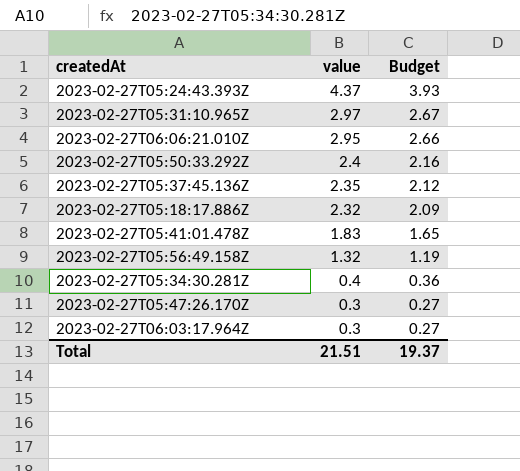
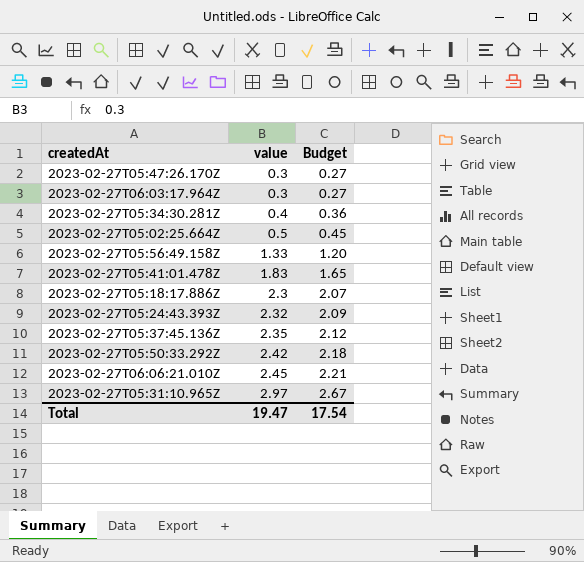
row order: value descending -> value ascending
row 2023-02-27T05:02:25.664Z: none -> 0.5 | 0.45
2023-02-27T05:56:49.158Z | value: 1.32 -> 1.33
2023-02-27T05:56:49.158Z | Budget: 1.19 -> 1.20
2023-02-27T05:18:17.886Z | value: 2.32 -> 2.3
2023-02-27T05:18:17.886Z | Budget: 2.09 -> 2.07
2023-02-27T05:24:43.393Z | value: 4.37 -> 2.32
2023-02-27T05:24:43.393Z | Budget: 3.93 -> 2.09
2023-02-27T05:50:33.292Z | value: 2.4 -> 2.42
2023-02-27T05:50:33.292Z | Budget: 2.16 -> 2.18
2023-02-27T06:06:21.010Z | value: 2.95 -> 2.45
2023-02-27T06:06:21.010Z | Budget: 2.66 -> 2.21
Total | value: 21.51 -> 19.47
Total | Budget: 19.37 -> 17.54

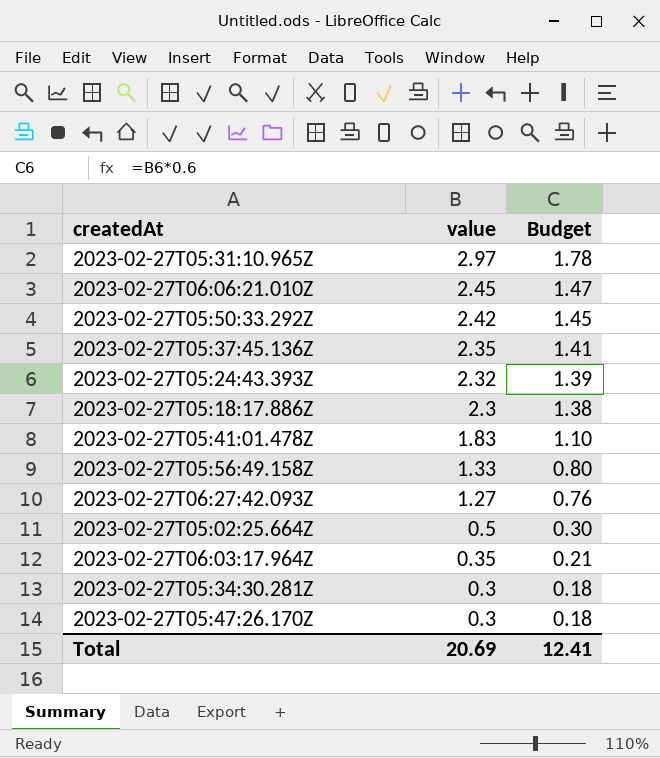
row order: value ascending -> value descending
column Budget | formula: [value] * 0.9 -> [value] * 0.6
row 2023-02-27T06:27:42.093Z: none -> 1.27 | 0.76
2023-02-27T06:03:17.964Z | value: 0.3 -> 0.35
2023-02-27T05:34:30.281Z | value: 0.4 -> 0.3
Total | value: 19.47 -> 20.69
Total | Budget: 17.54 -> 12.41

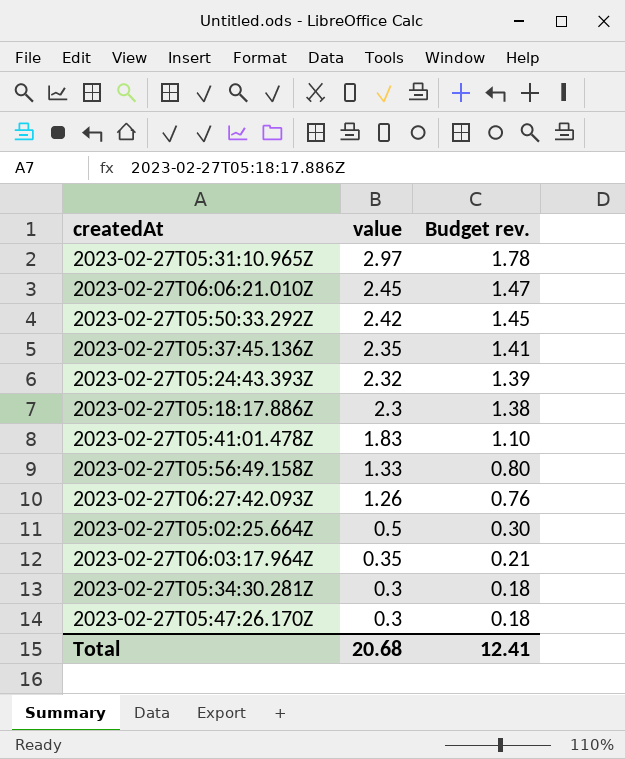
column name: Budget -> Budget rev.
2023-02-27T06:27:42.093Z | value: 1.27 -> 1.26
Total | value: 20.69 -> 20.68

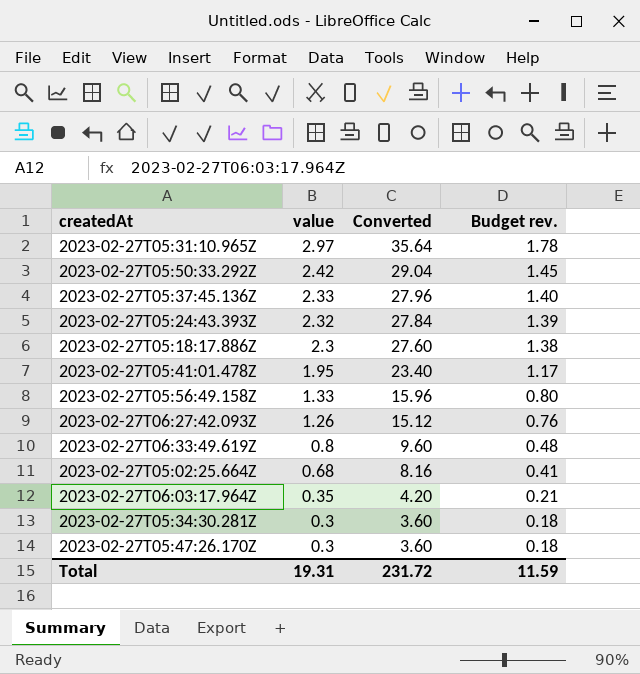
column Converted | formula: none -> [value] * 12
row 2023-02-27T06:06:21.010Z: 2.45 | 1.47 -> none
2023-02-27T05:37:45.136Z | value: 2.35 -> 2.33
2023-02-27T05:37:45.136Z | Budget rev.: 1.41 -> 1.40
2023-02-27T05:41:01.478Z | value: 1.83 -> 1.95
2023-02-27T05:41:01.478Z | Budget rev.: 1.10 -> 1.17
row 2023-02-27T06:33:49.619Z: none -> 0.8 | 9.60 | 0.48
2023-02-27T05:02:25.664Z | value: 0.5 -> 0.68
2023-02-27T05:02:25.664Z | Budget rev.: 0.30 -> 0.41
Total | value: 20.68 -> 19.31
Total | Budget rev.: 12.41 -> 11.59

